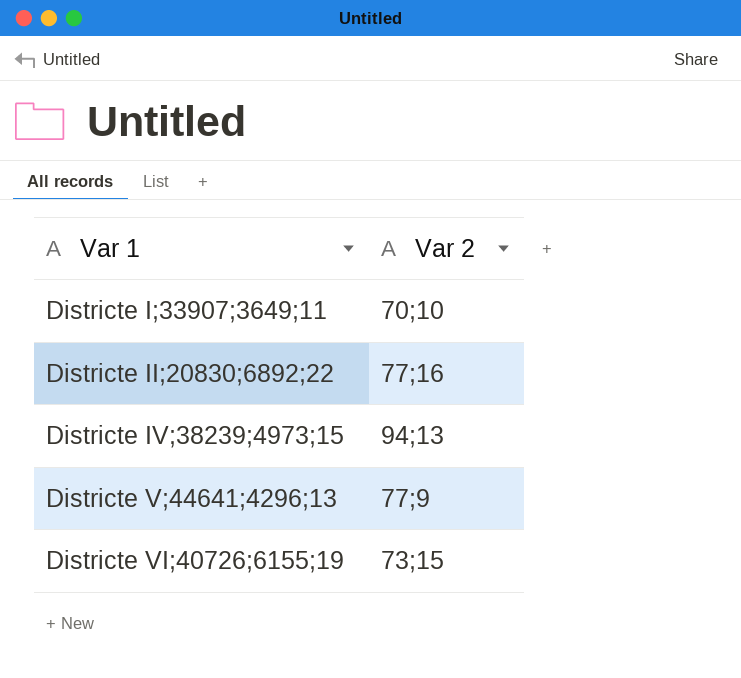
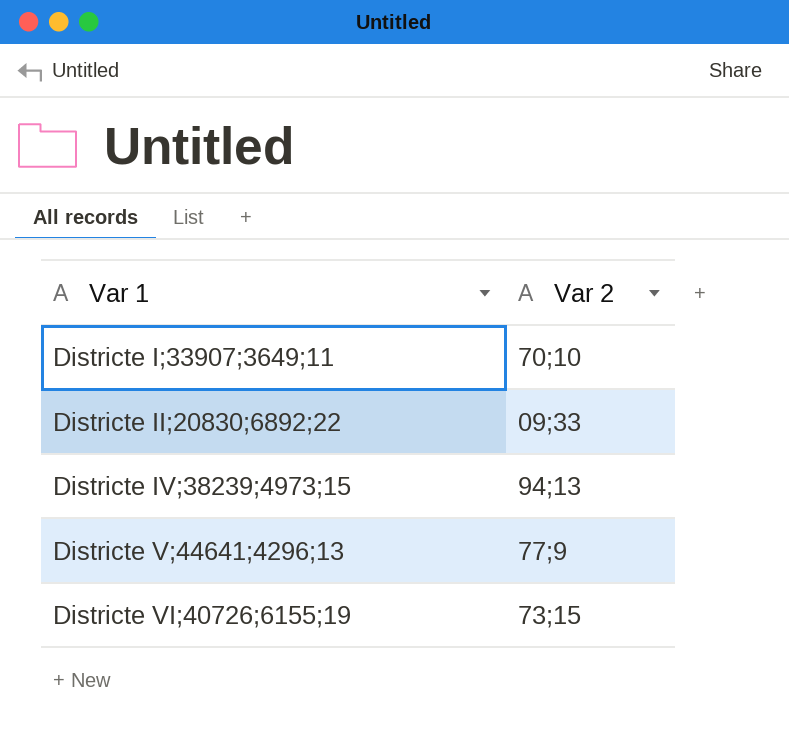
Districte II;20830;6892;22 | Var 2: 77;16 -> 09;33

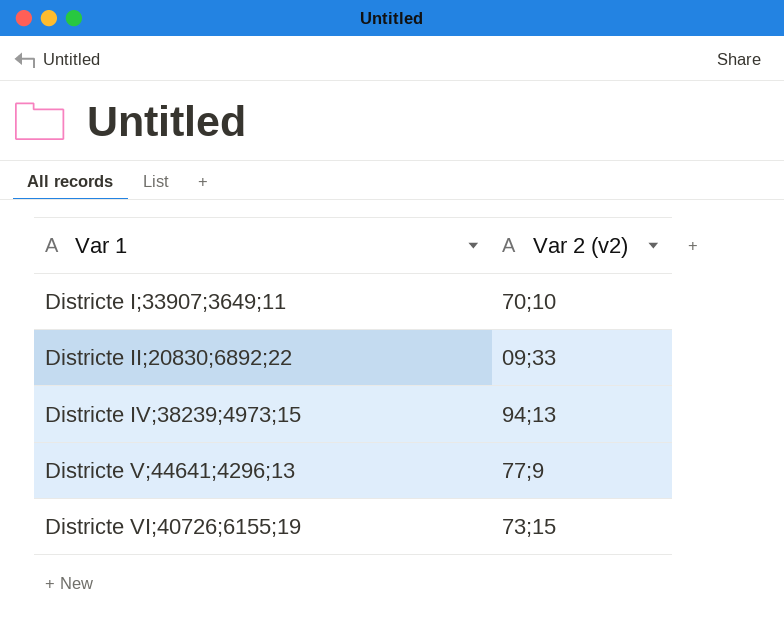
column name: Var 2 -> Var 2 (v2)

